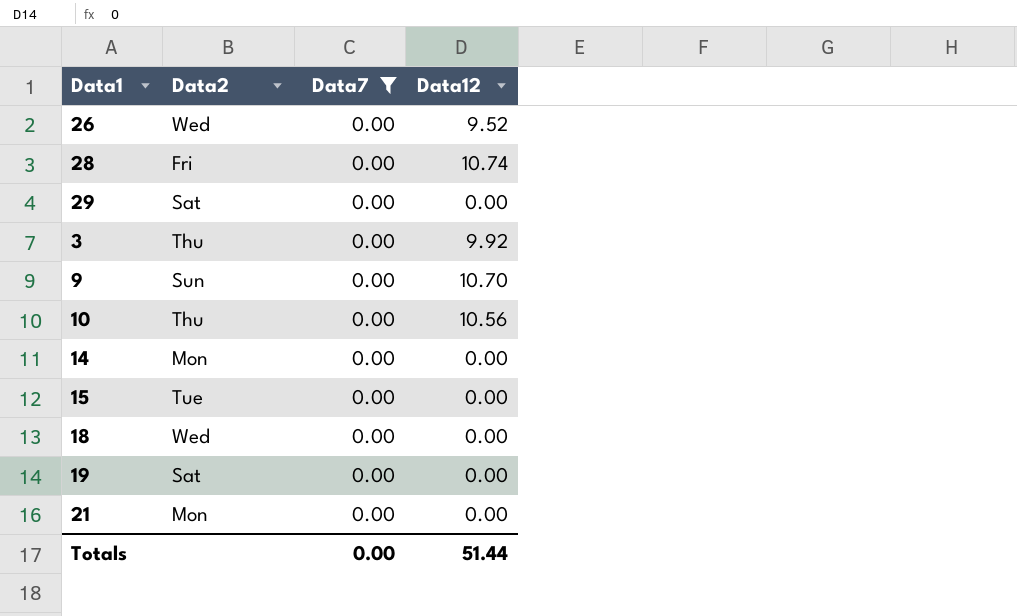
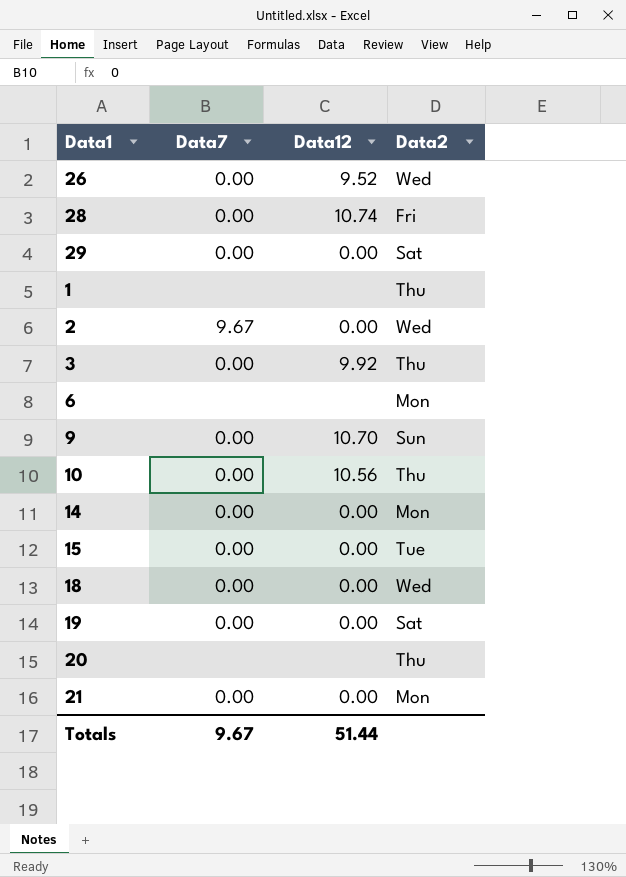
filter: Data7 = 0.00 -> none
column Data2 | position: 2 -> 4
Totals | Data7: 0.00 -> 9.67

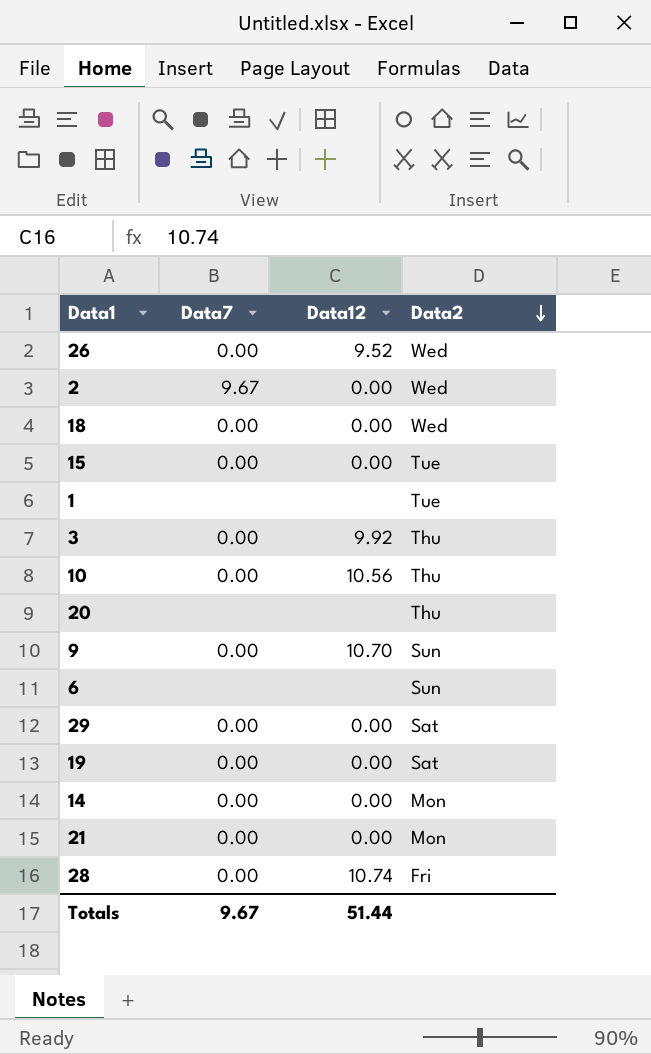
row order: none -> Data2 descending
1 | Data2: Thu -> Tue
6 | Data2: Mon -> Sun

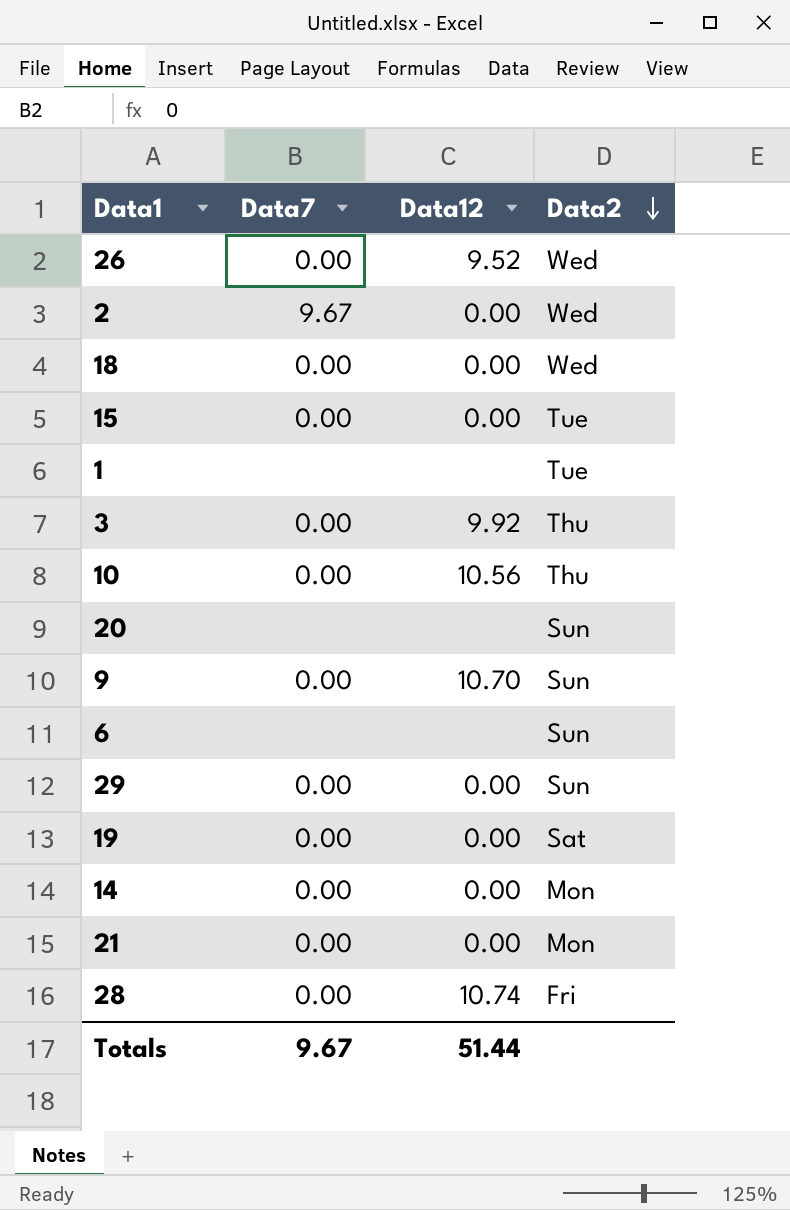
20 | Data2: Thu -> Sun
29 | Data2: Sat -> Sun

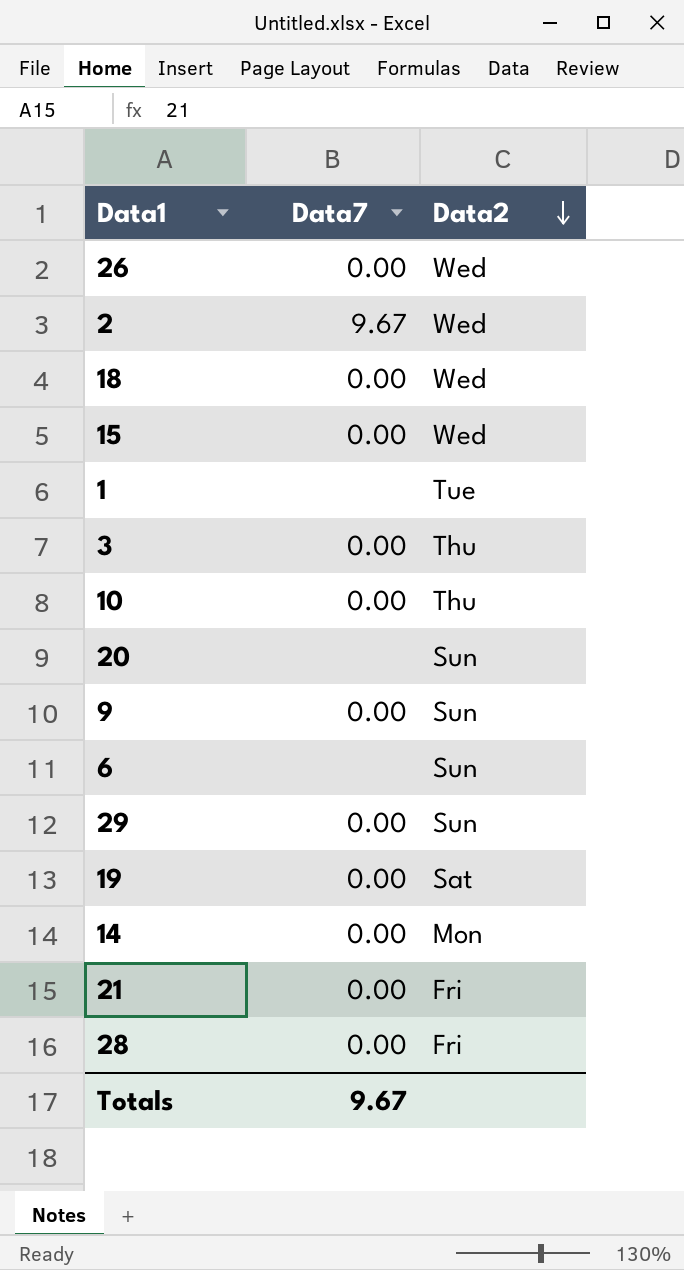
column Data12 | position: 3 -> none
15 | Data2: Tue -> Wed
21 | Data2: Mon -> Fri

